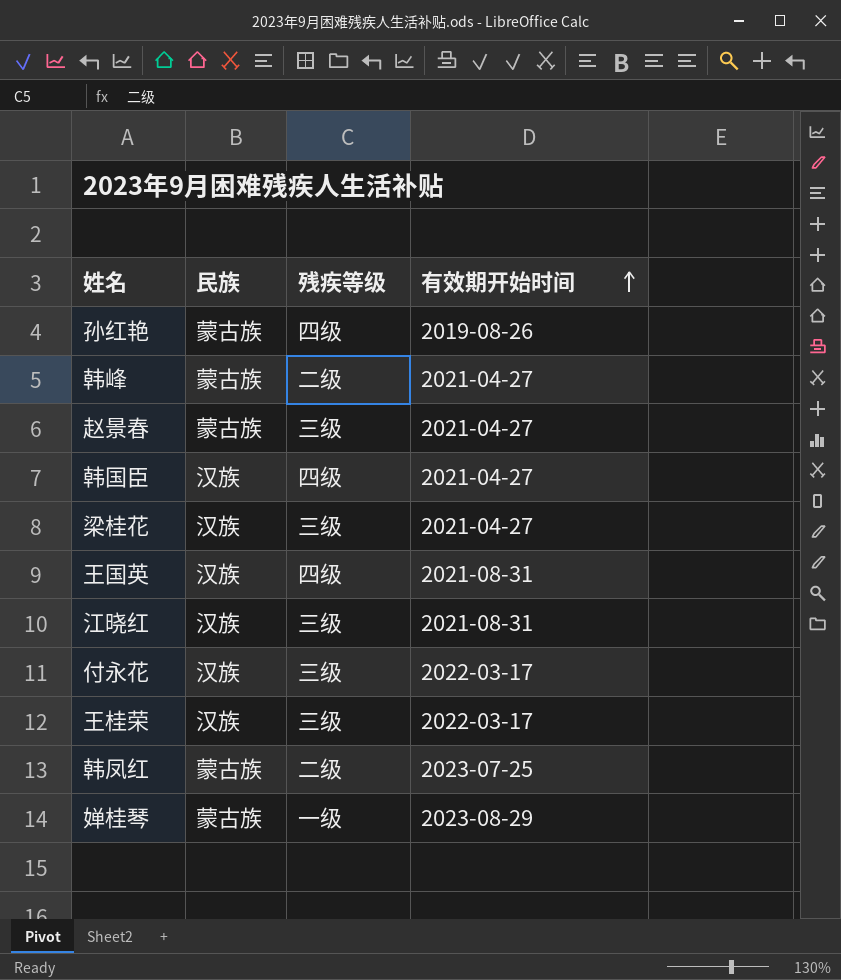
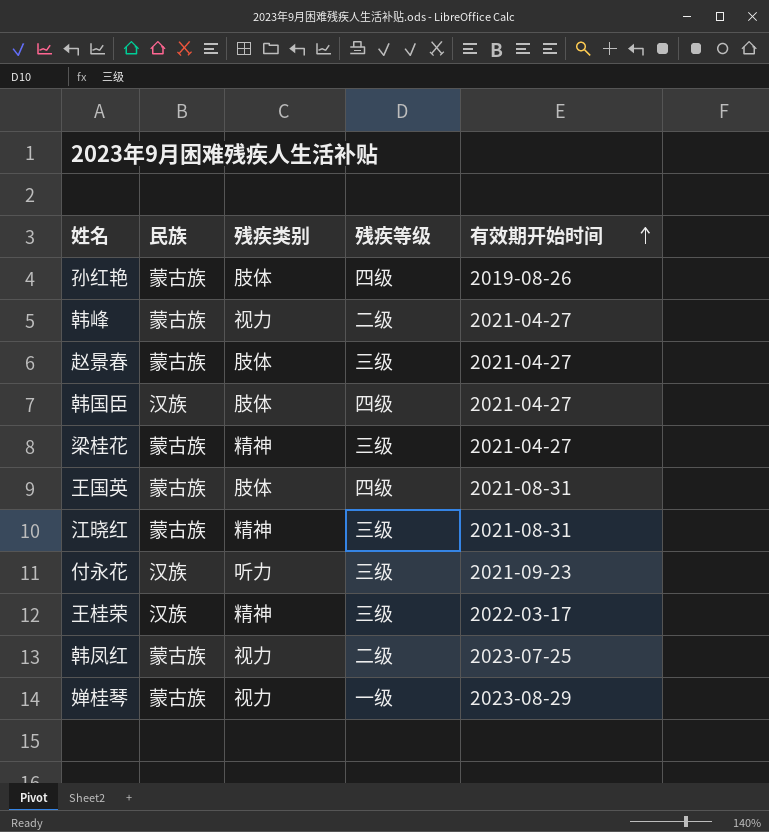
column 残疾类别 | position: none -> 3
梁桂花 | 民族: 汉族 -> 蒙古族
王国英 | 民族: 汉族 -> 蒙古族
江晓红 | 民族: 汉族 -> 蒙古族
付永花 | 有效期开始时间: 2022-03-17 -> 2021-09-23

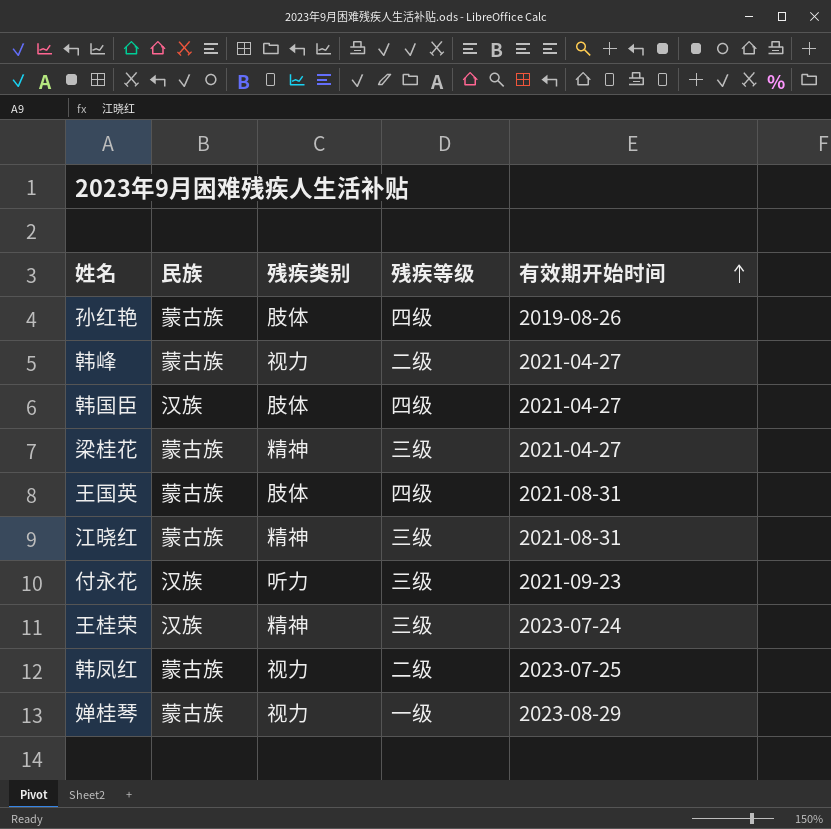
row 赵景春: 蒙古族 | 肢体 | 三级 | 2021-04-27 -> none
王桂荣 | 有效期开始时间: 2022-03-17 -> 2023-07-24

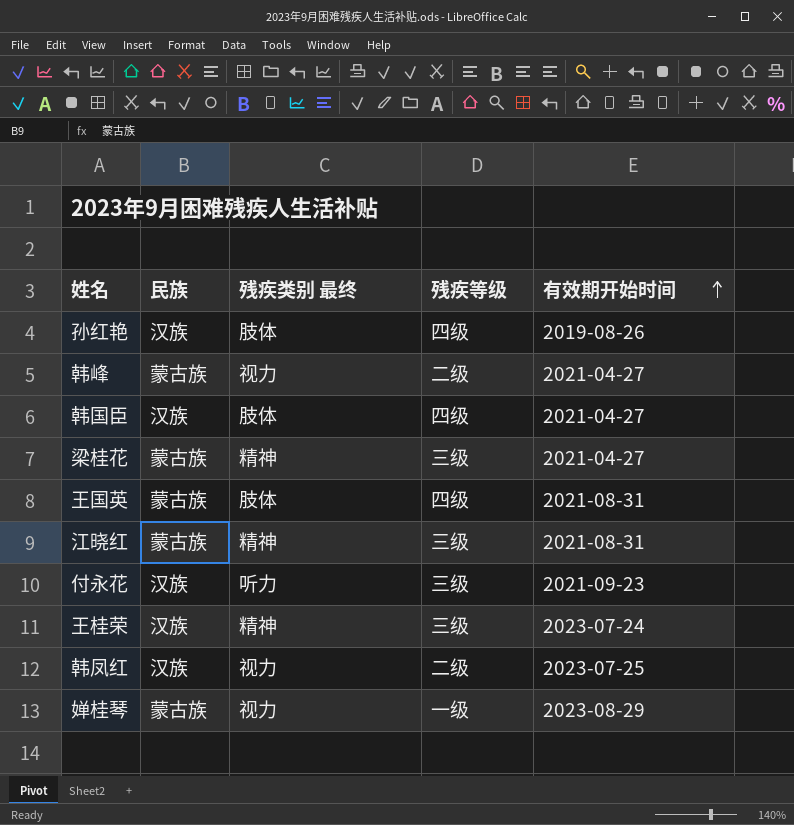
column name: 残疾类别 -> 残疾类别 最终
孙红艳 | 民族: 蒙古族 -> 汉族
韩凤红 | 民族: 蒙古族 -> 汉族

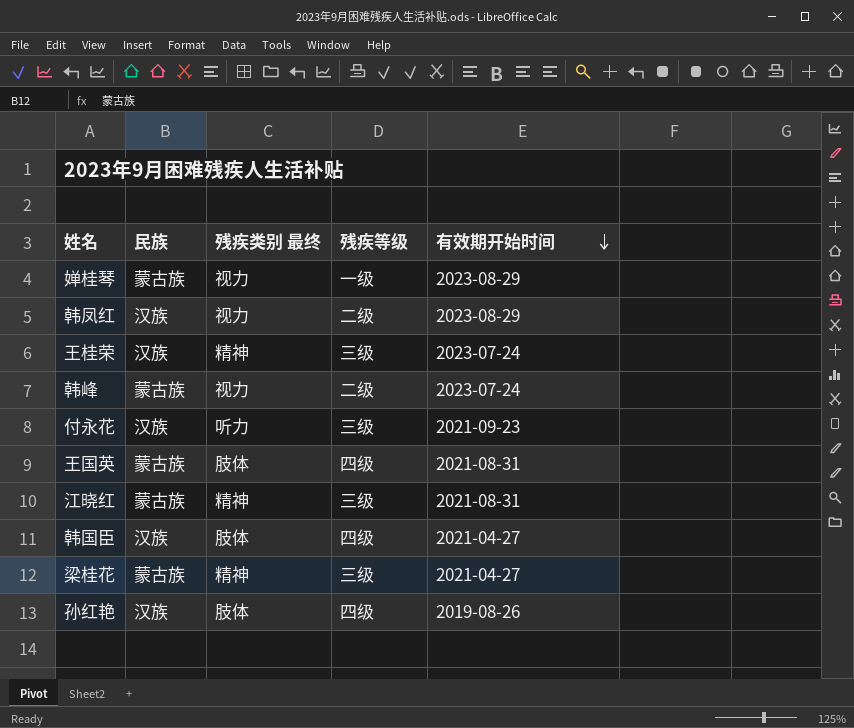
row order: 有效期开始时间 ascending -> 有效期开始时间 descending
韩凤红 | 有效期开始时间: 2023-07-25 -> 2023-08-29
韩峰 | 有效期开始时间: 2021-04-27 -> 2023-07-24

